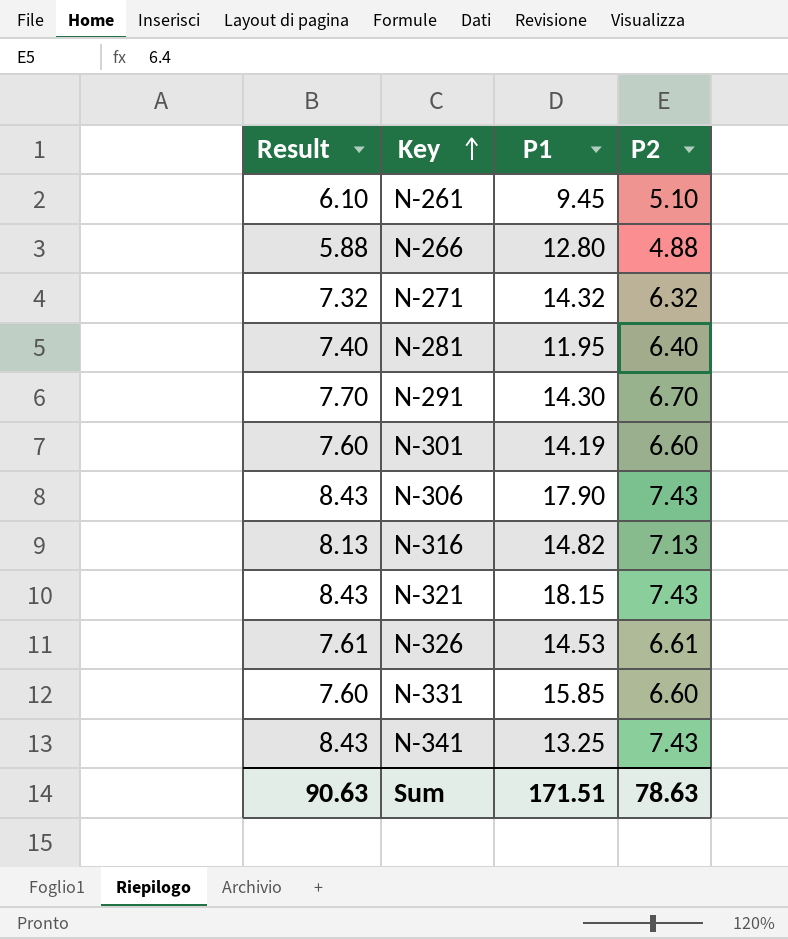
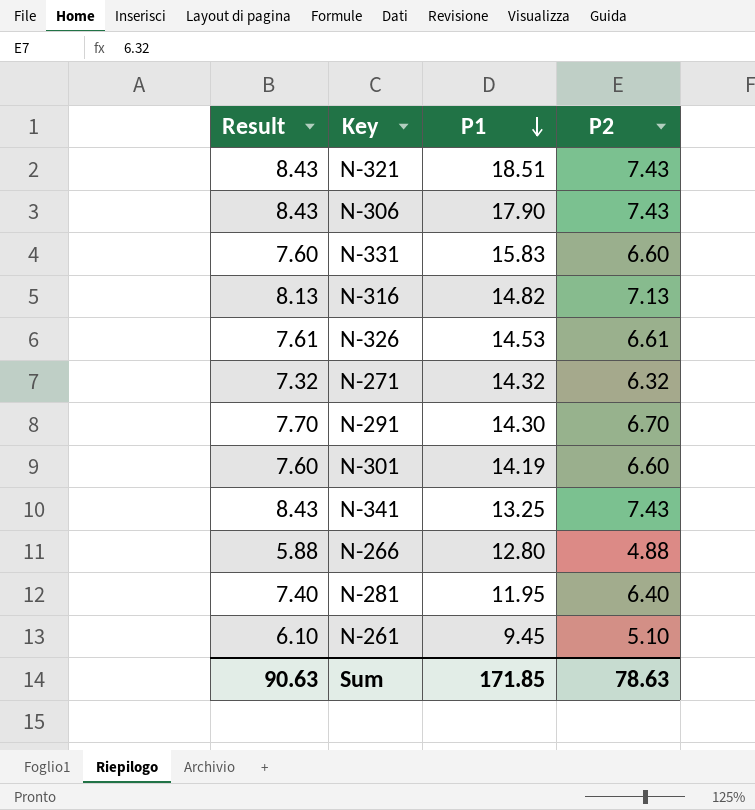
row order: Key ascending -> P1 descending
N-321 | P1: 18.15 -> 18.51
N-331 | P1: 15.85 -> 15.83
Sum | P1: 171.51 -> 171.85

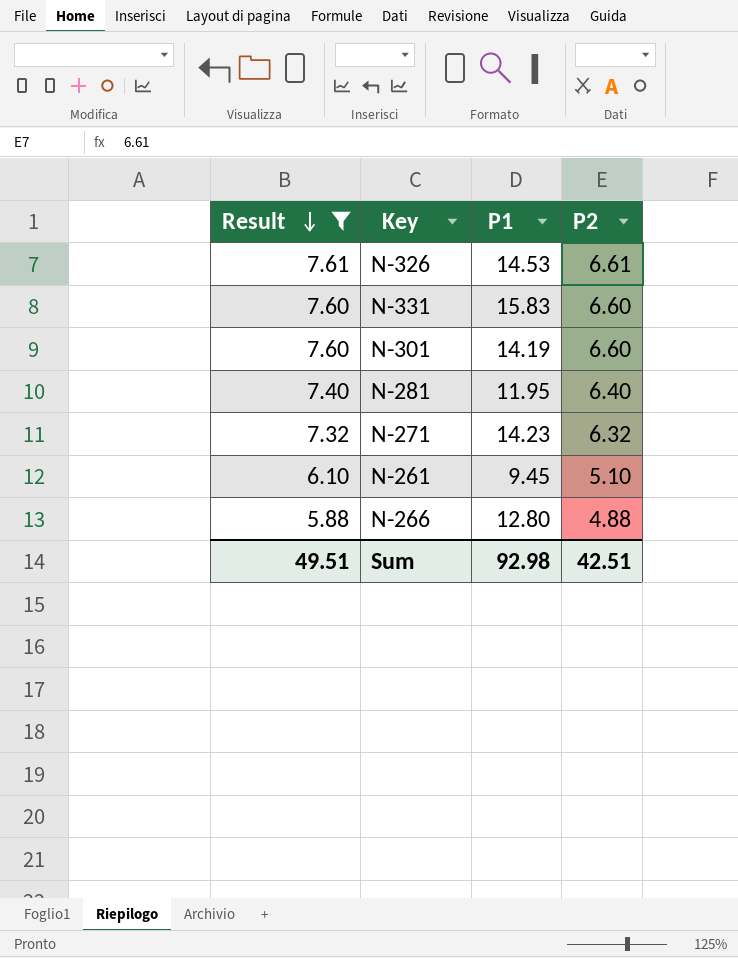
filter: none -> Result <= 7.61
row order: P1 descending -> Result descending
N-271 | P1: 14.32 -> 14.23
Sum | Result: 90.63 -> 49.51
Sum | P1: 171.85 -> 92.98
Sum | P2: 78.63 -> 42.51

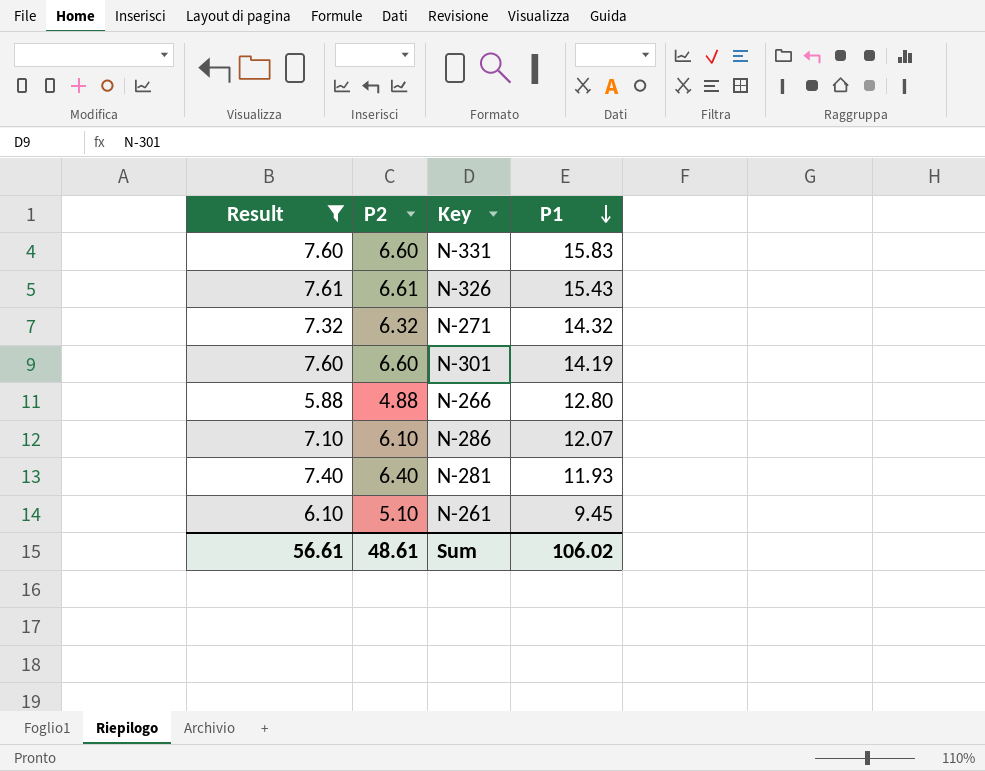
row order: Result descending -> P1 descending
column P2 | position: 4 -> 2
N-326 | P1: 14.53 -> 15.43
N-271 | P1: 14.23 -> 14.32
row N-286: none -> 7.10 | 6.10 | 12.07
N-281 | P1: 11.95 -> 11.93
Sum | Result: 49.51 -> 56.61
Sum | P2: 42.51 -> 48.61
Sum | P1: 92.98 -> 106.02

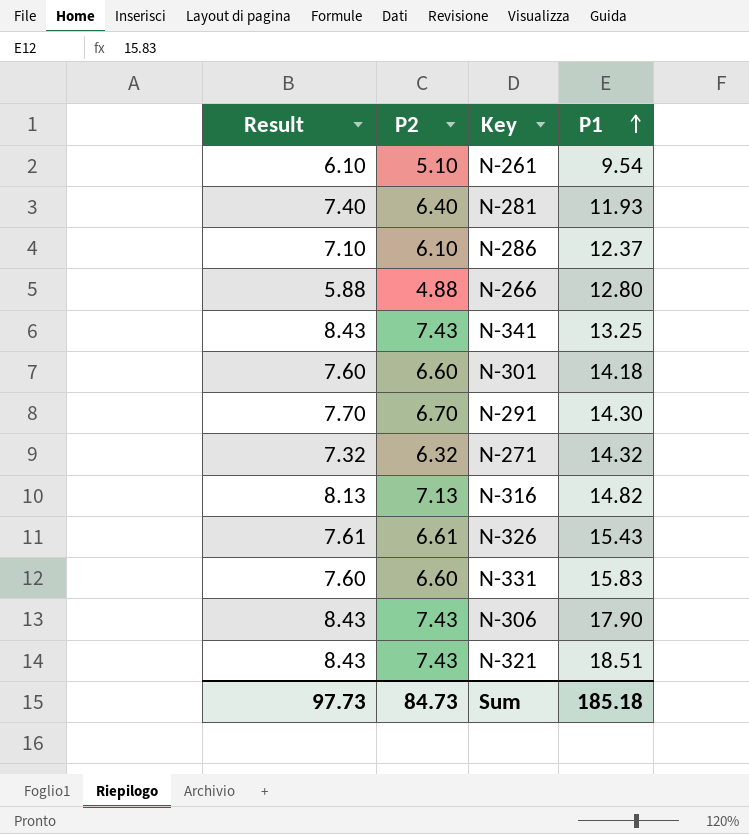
filter: Result <= 7.61 -> none
row order: P1 descending -> P1 ascending
N-261 | P1: 9.45 -> 9.54
N-286 | P1: 12.07 -> 12.37
N-301 | P1: 14.19 -> 14.18
Sum | Result: 56.61 -> 97.73
Sum | P2: 48.61 -> 84.73
Sum | P1: 106.02 -> 185.18

